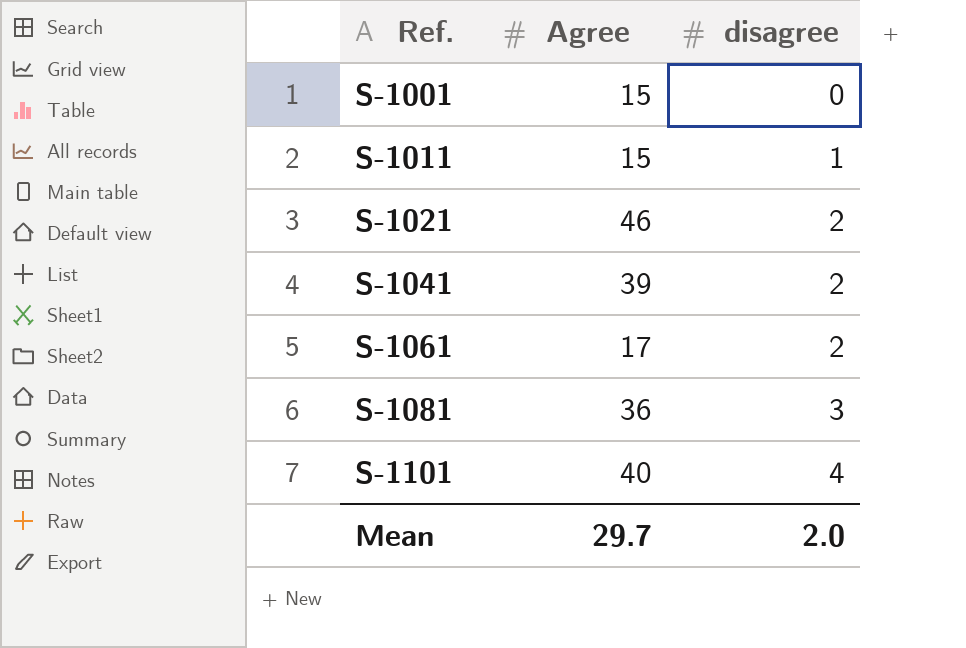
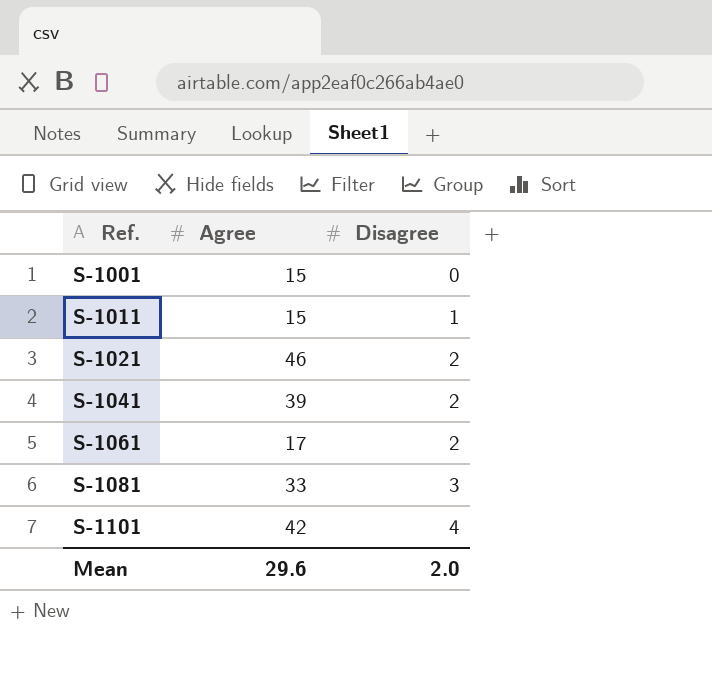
column name: disagree -> Disagree
S-1081 | Agree: 36 -> 33
S-1101 | Agree: 40 -> 42
Mean | Agree: 29.7 -> 29.6

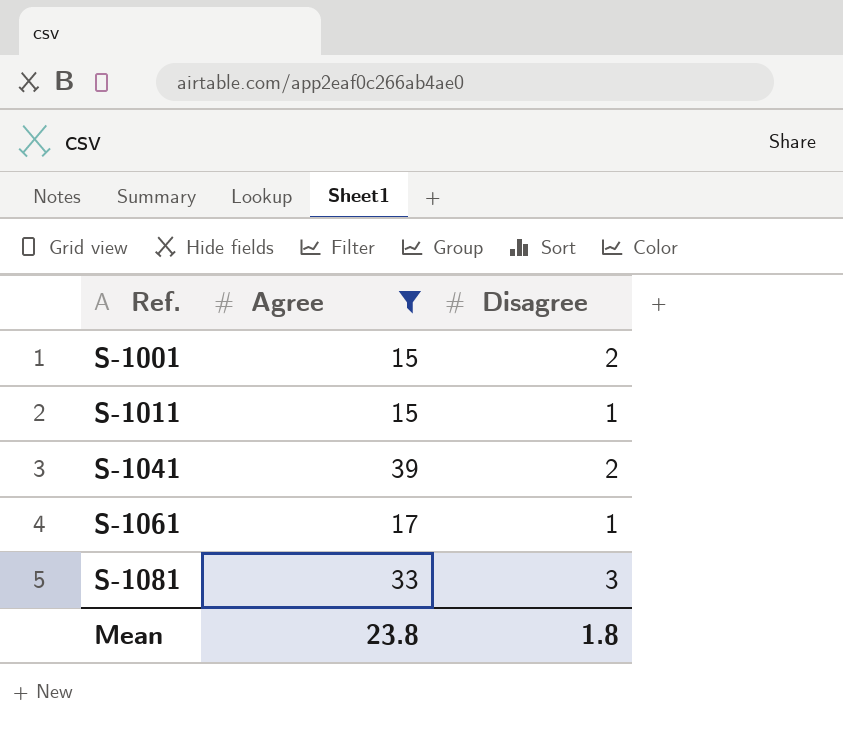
filter: none -> Agree <= 39
S-1001 | Disagree: 0 -> 2
S-1061 | Disagree: 2 -> 1
Mean | Agree: 29.6 -> 23.8
Mean | Disagree: 2.0 -> 1.8

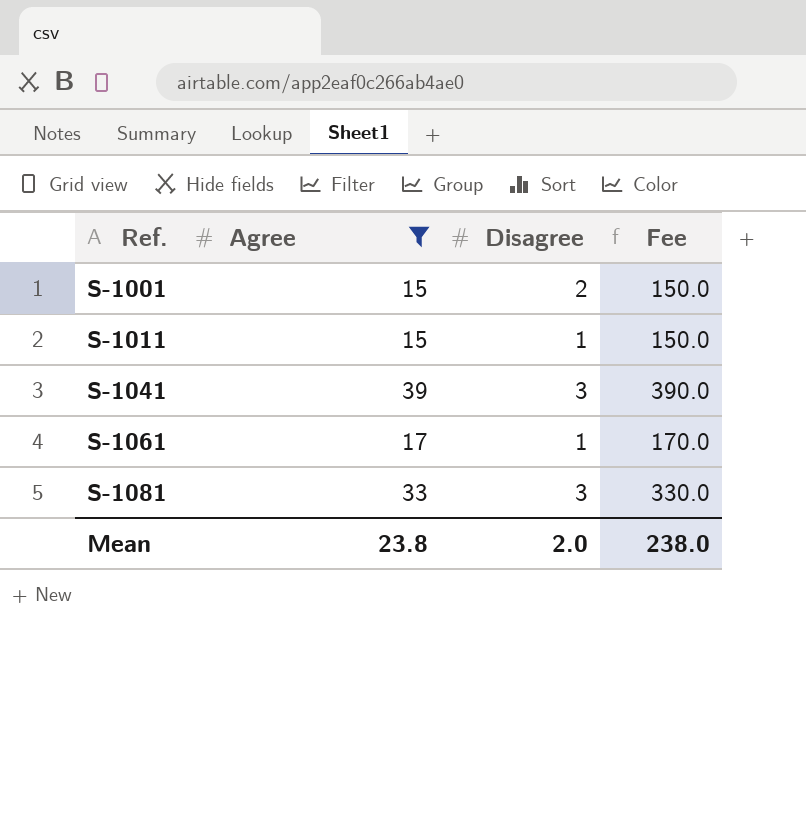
column Fee | formula: none -> [Agree] * 10
S-1041 | Disagree: 2 -> 3
Mean | Disagree: 1.8 -> 2.0

